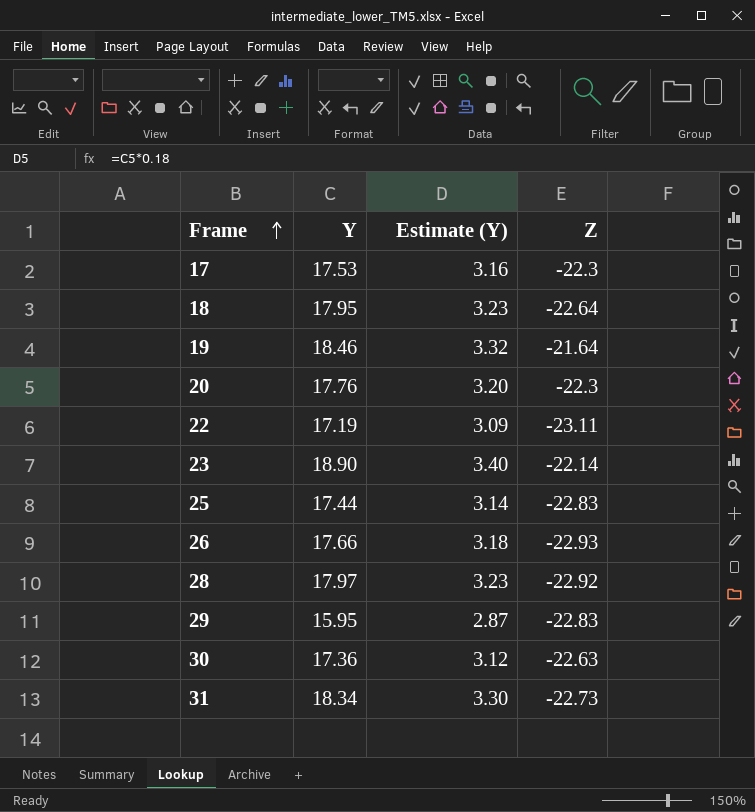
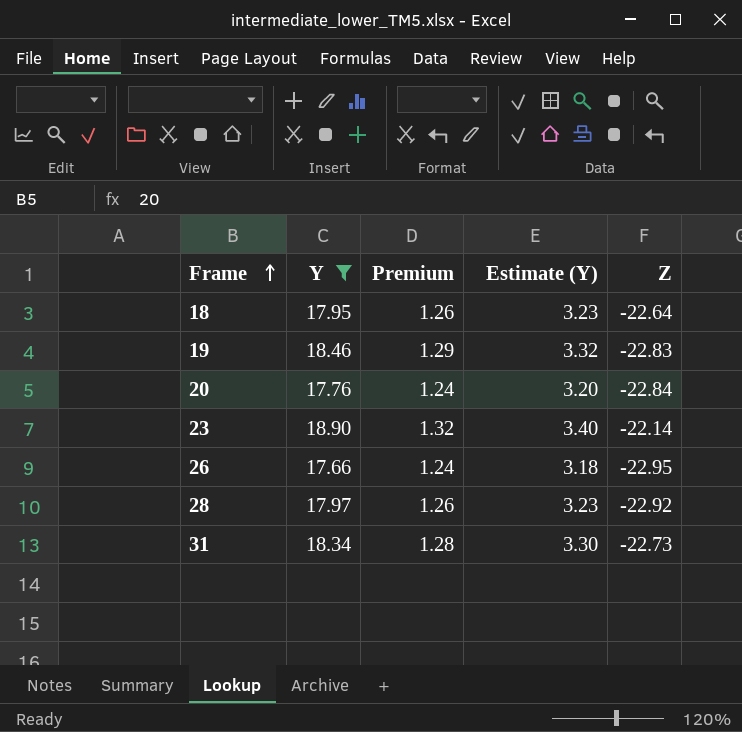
filter: none -> Y >= 17.66
column Premium | formula: none -> [Y] * 0.07
19 | Z: -21.64 -> -22.83
20 | Z: -22.3 -> -22.84
26 | Z: -22.93 -> -22.95

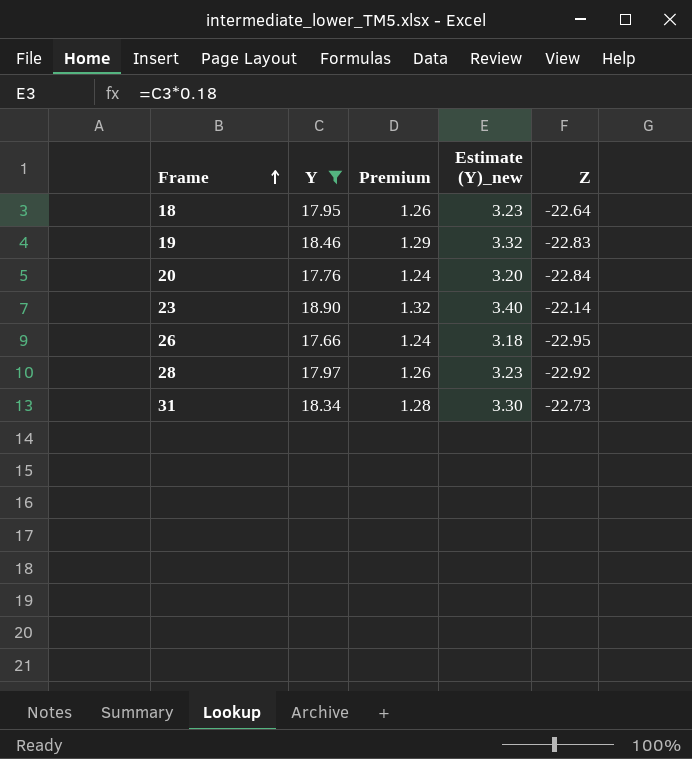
column name: Estimate (Y) -> Estimate (Y)_new

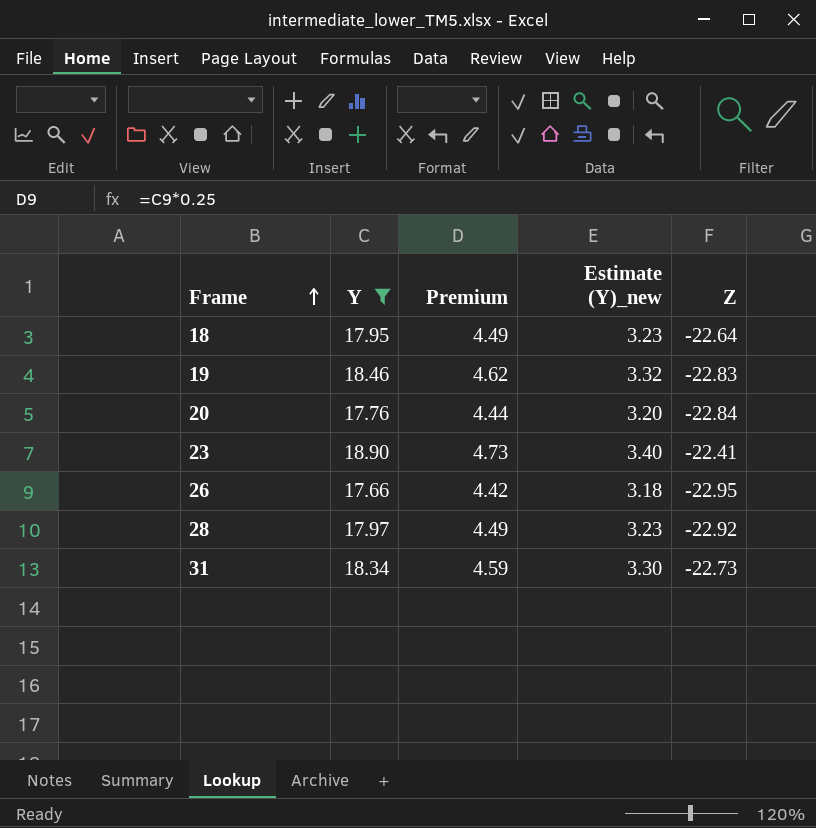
column Premium | formula: [Y] * 0.07 -> [Y] * 0.25
23 | Z: -22.14 -> -22.41

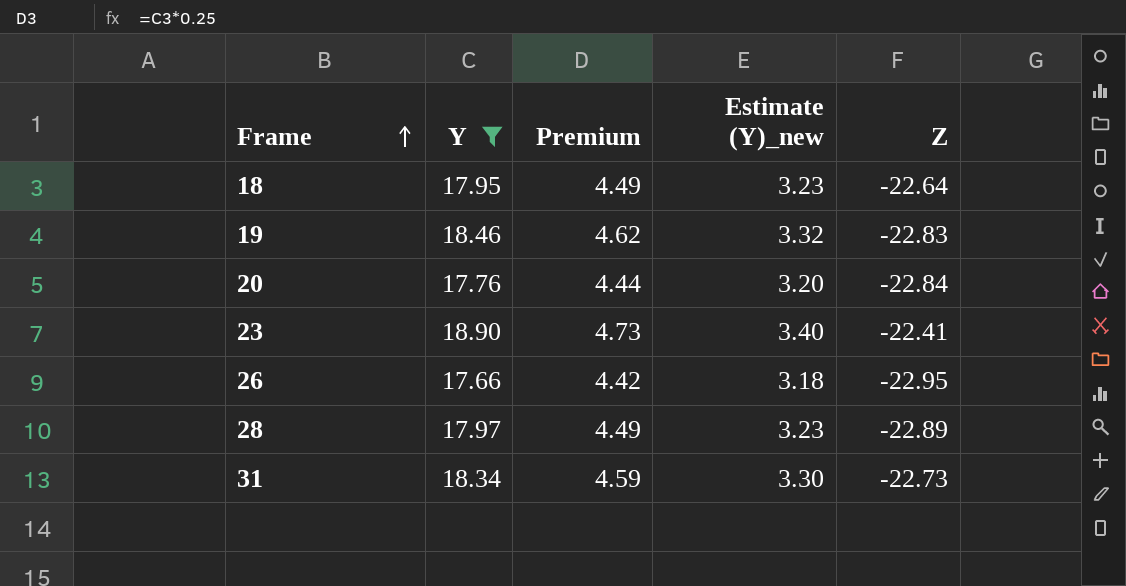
28 | Z: -22.92 -> -22.89

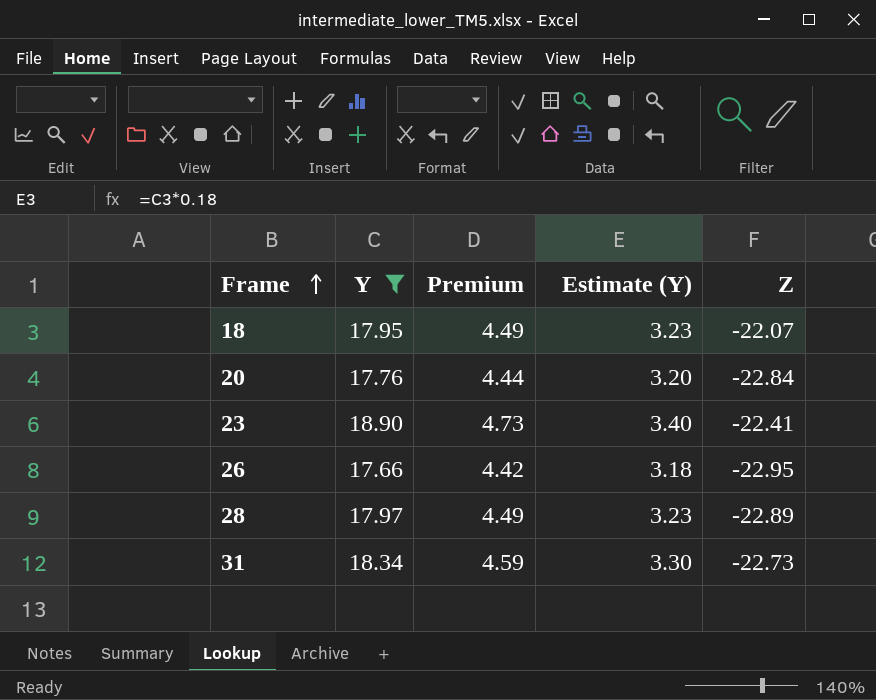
column name: Estimate (Y)_new -> Estimate (Y)
row 19: 18.46 | 4.62 | 3.32 | -22.83 -> none
18 | Z: -22.64 -> -22.07

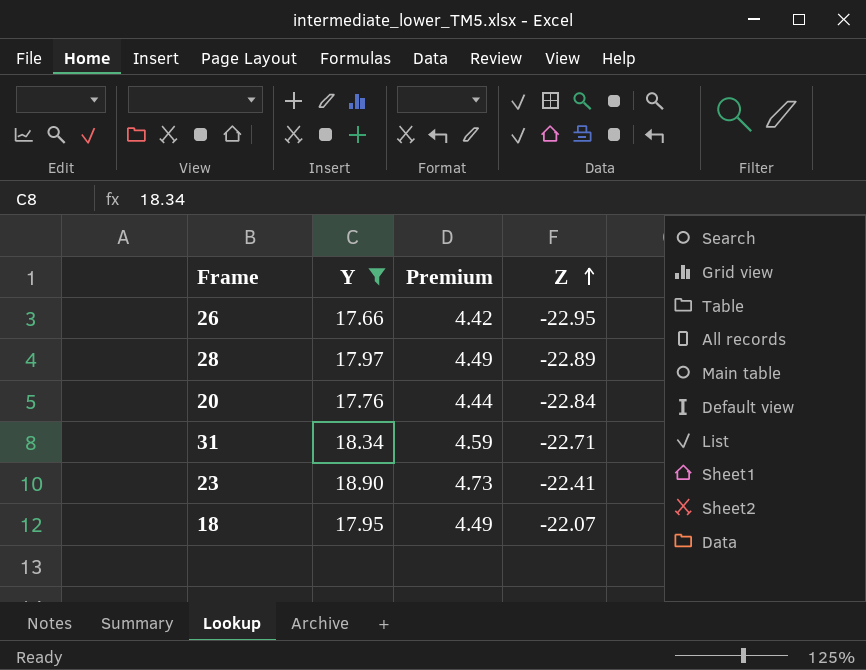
row order: Frame ascending -> Z ascending
column Estimate (Y) | formula: [Y] * 0.18 -> none
31 | Z: -22.73 -> -22.71

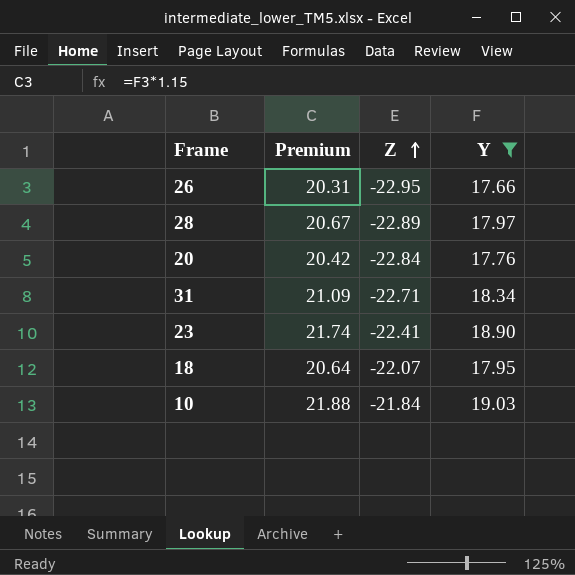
column Premium | formula: [Y] * 0.25 -> [Y] * 1.15
column Y | position: 2 -> 4
row 10: none -> 21.88 | -21.84 | 19.03

